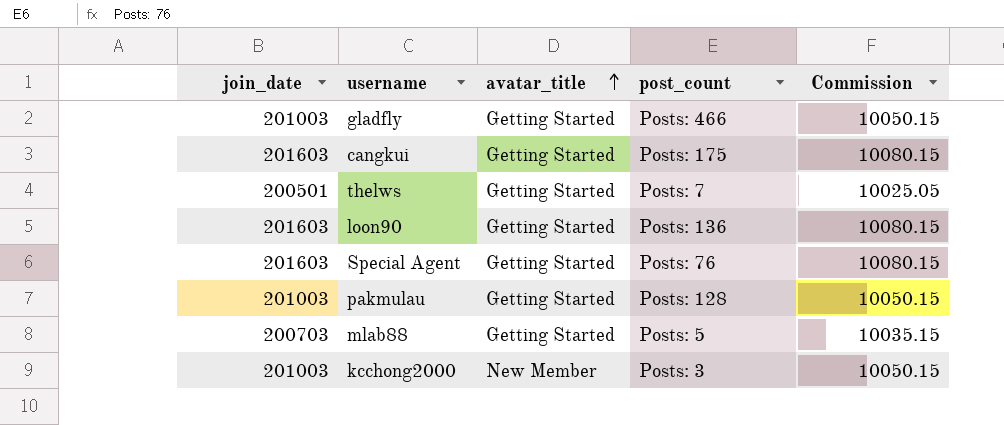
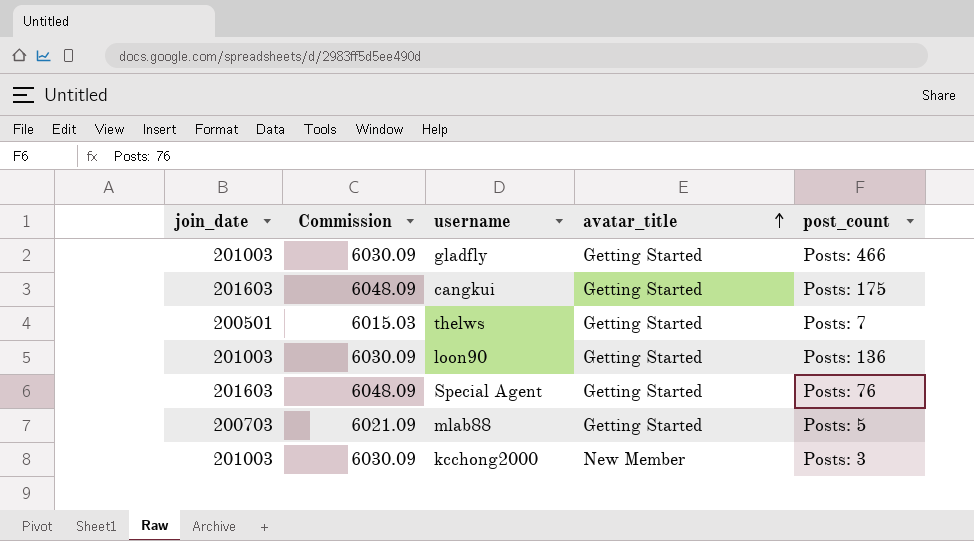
column Commission | formula: [join_date] * 0.05 -> [join_date] * 0.03
column Commission | position: 5 -> 2
row pakmulau: 201003 | Getting Started | Posts: 128 | 10050.15 -> none
loon90 | join_date: 201603 -> 201003

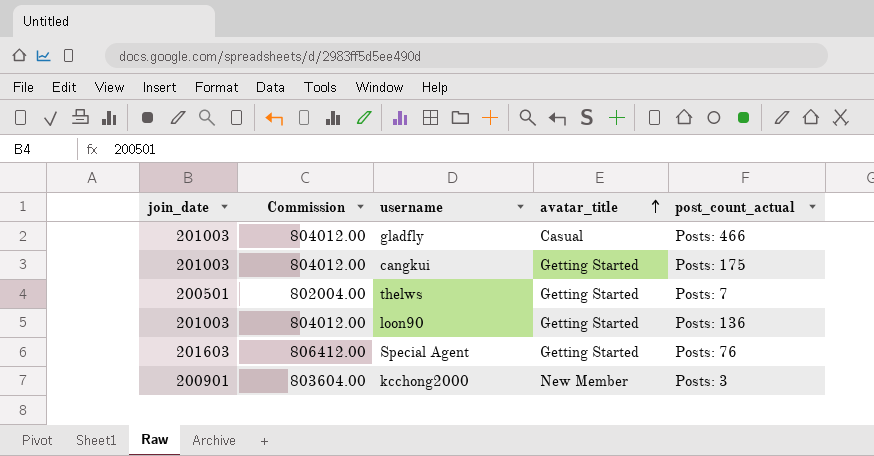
column Commission | formula: [join_date] * 0.03 -> [join_date] * 4
column name: post_count -> post_count_actual
row mlab88: 200703 | 6021.09 | Getting Started | Posts: 5 -> none
gladfly | avatar_title: Getting Started -> Casual
cangkui | join_date: 201603 -> 201003
kcchong2000 | join_date: 201003 -> 200901

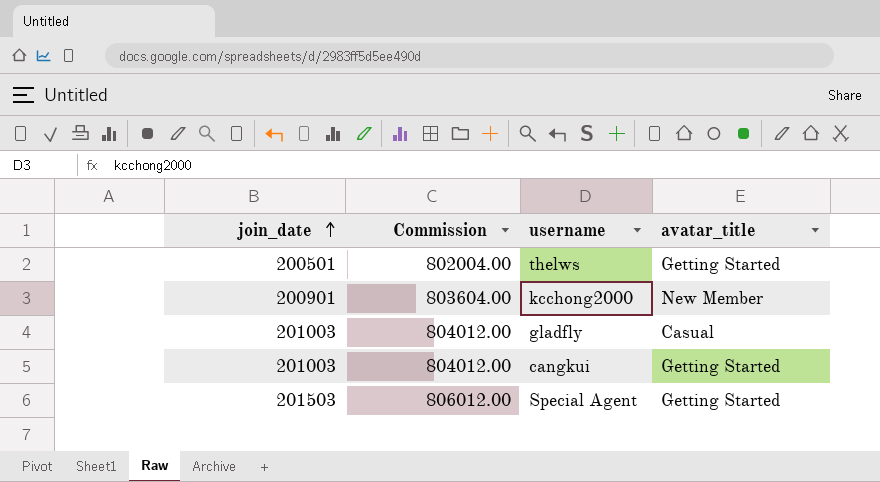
row order: avatar_title ascending -> join_date ascending
column post_count_actual | position: 5 -> none
row loon90: 201003 | 804012.00 | Getting Started | Posts: 136 -> none
Special Agent | join_date: 201603 -> 201503
Special Agent | Commission: 806412.00 -> 806012.00

